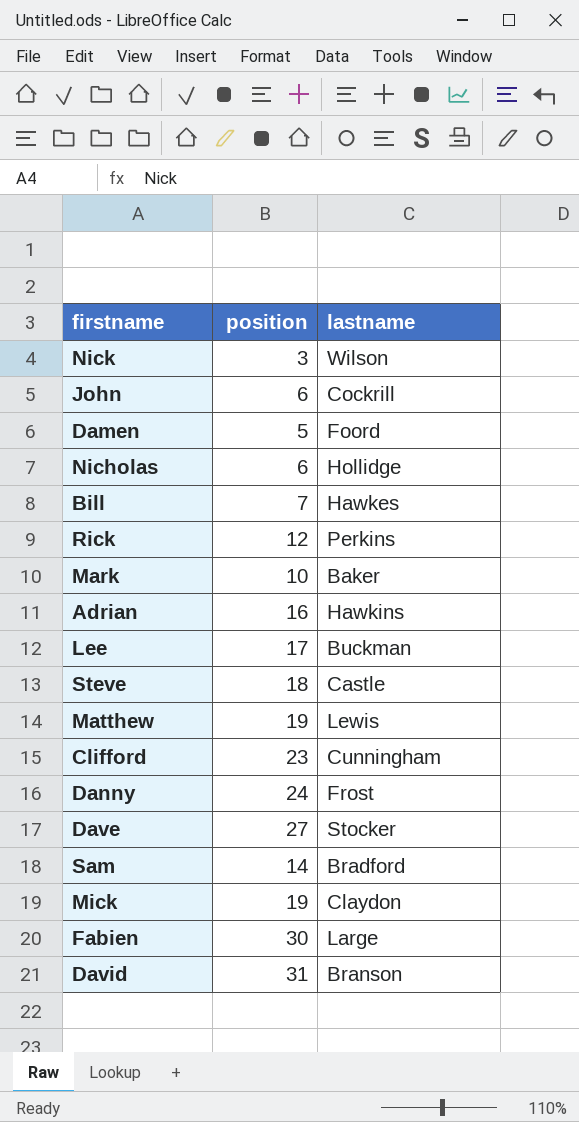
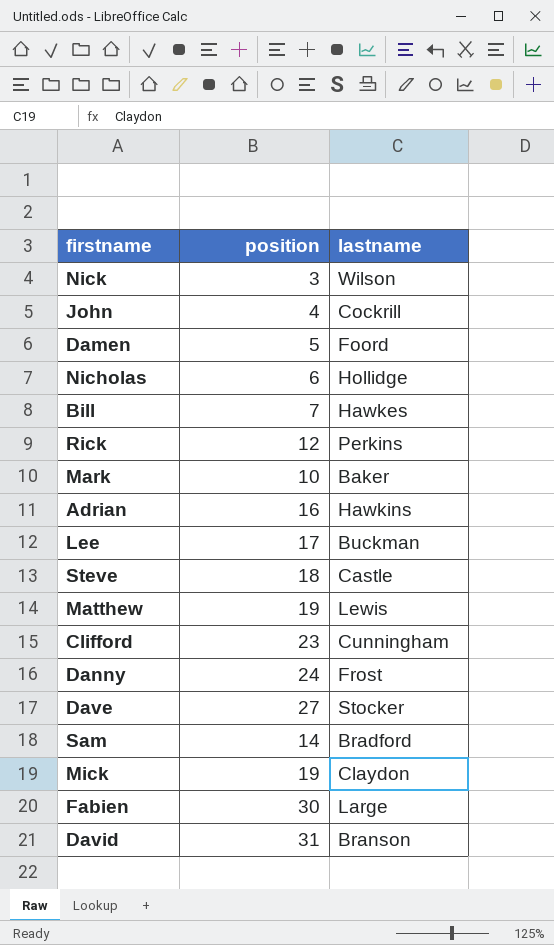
John | position: 6 -> 4

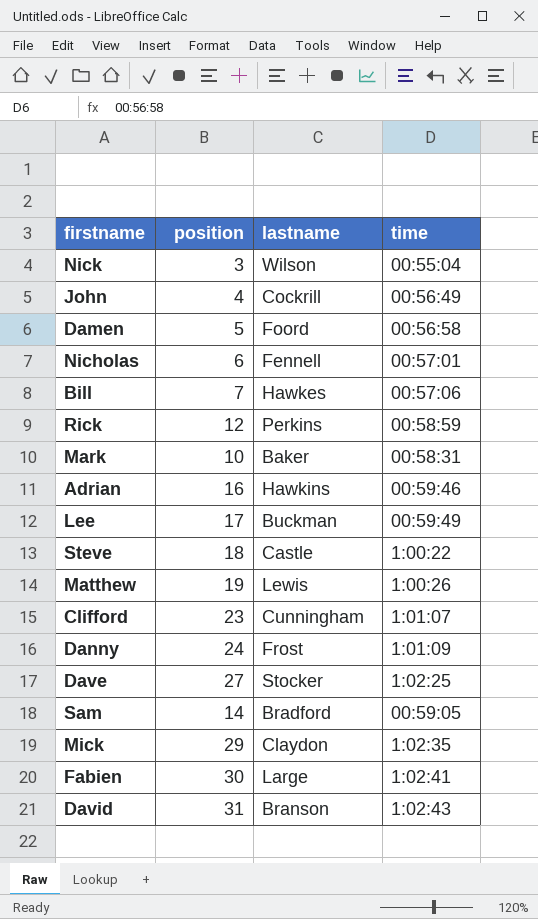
column time | position: none -> 4
Nicholas | lastname: Hollidge -> Fennell
Mick | position: 19 -> 29

